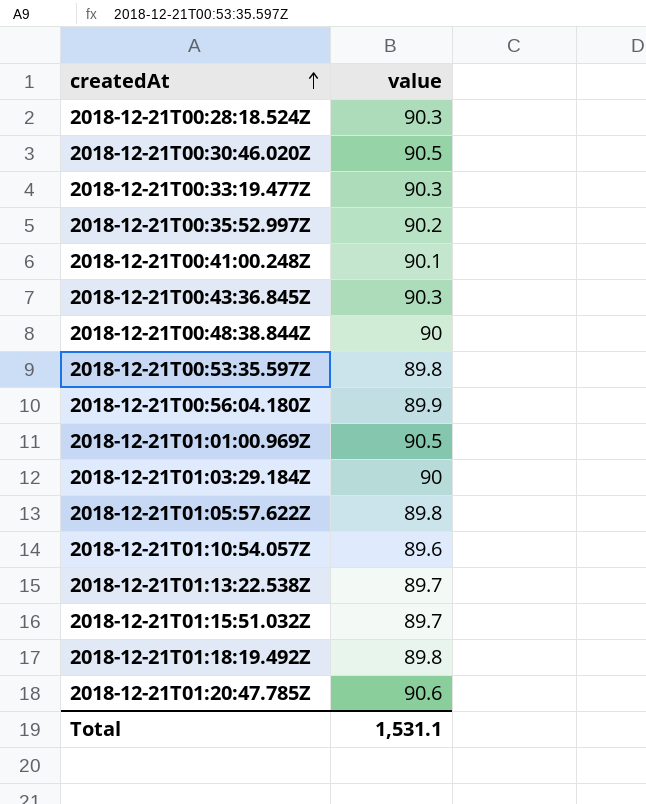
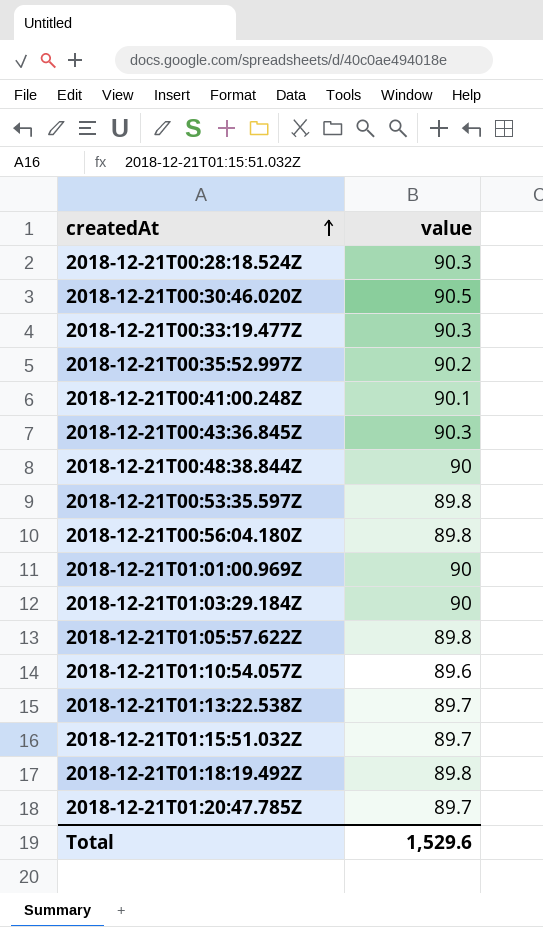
2018-12-21T00:56:04.180Z | value: 89.9 -> 89.8
2018-12-21T01:01:00.969Z | value: 90.5 -> 90
2018-12-21T01:20:47.785Z | value: 90.6 -> 89.7
Total | value: 1,531.1 -> 1,529.6

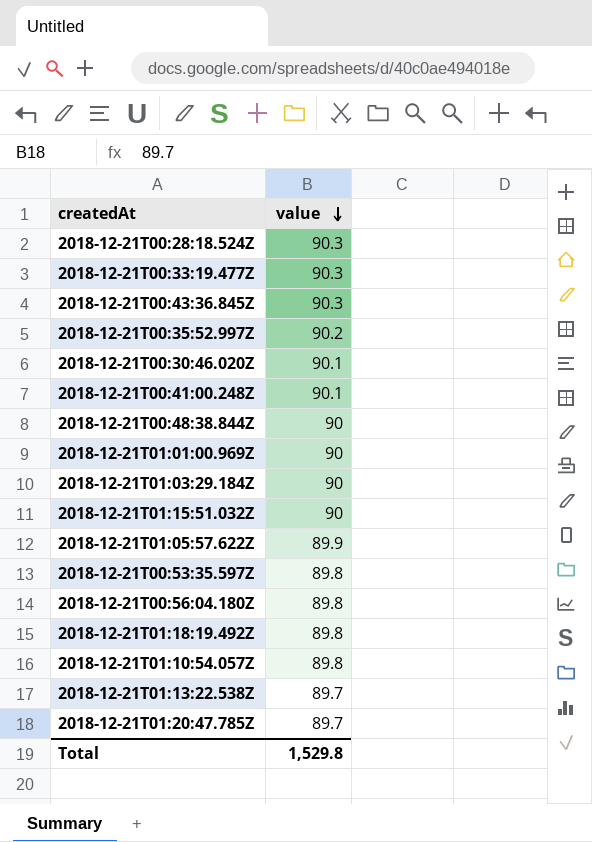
row order: createdAt ascending -> value descending
2018-12-21T00:30:46.020Z | value: 90.5 -> 90.1
2018-12-21T01:15:51.032Z | value: 89.7 -> 90
2018-12-21T01:05:57.622Z | value: 89.8 -> 89.9
2018-12-21T01:10:54.057Z | value: 89.6 -> 89.8
Total | value: 1,529.6 -> 1,529.8

